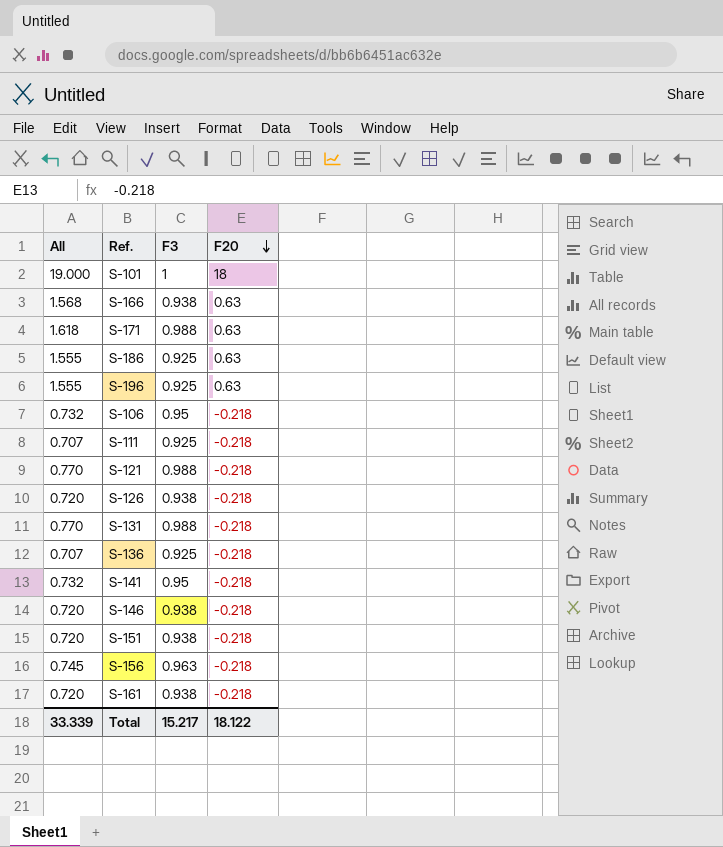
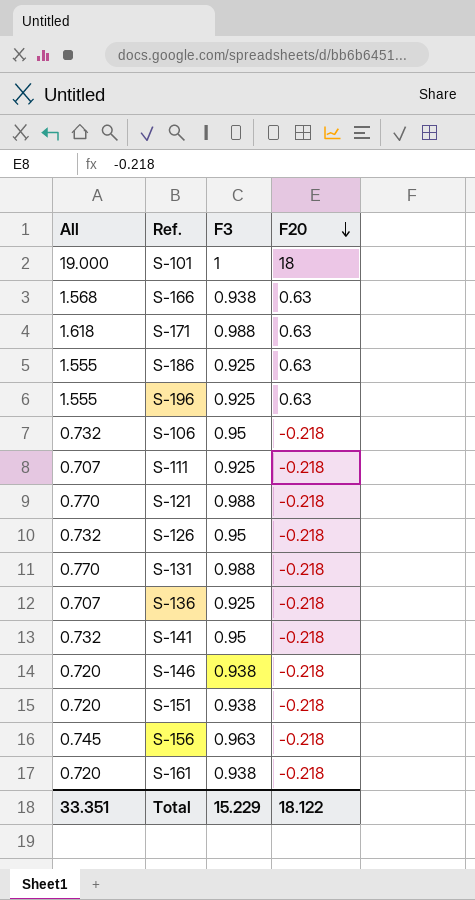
S-126 | All: 0.720 -> 0.732
S-126 | F3: 0.938 -> 0.95
Total | All: 33.339 -> 33.351
Total | F3: 15.217 -> 15.229

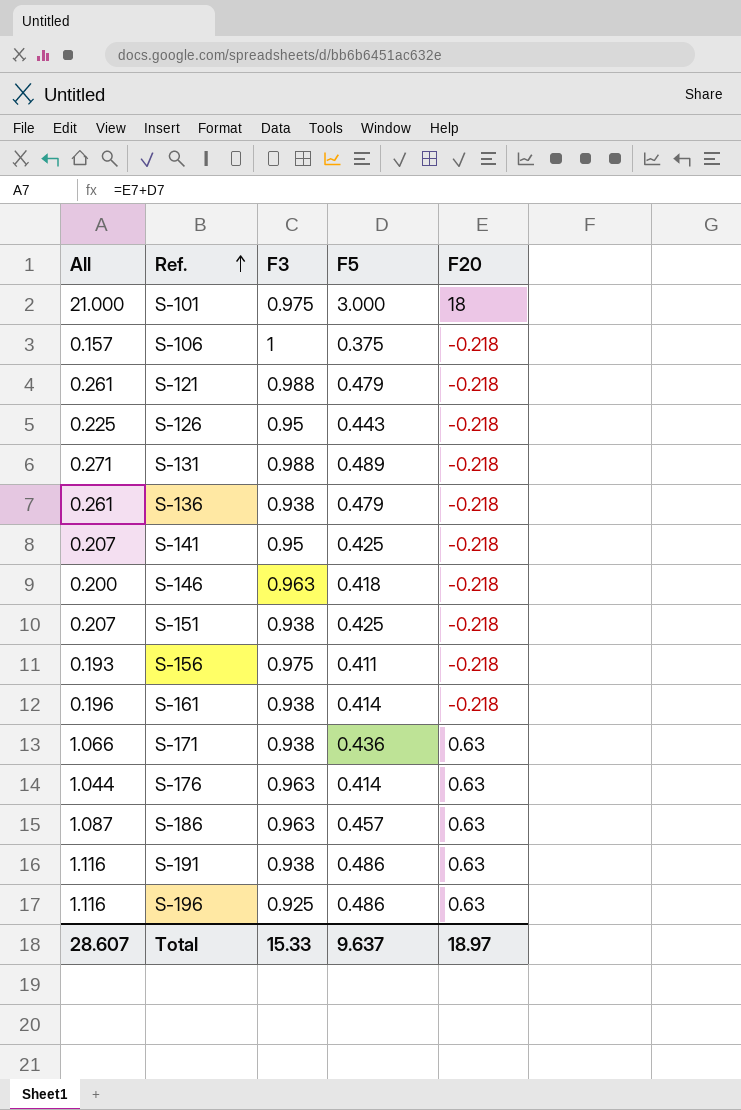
row order: F20 descending -> Ref. ascending
column All | formula: [F3] + [F20] -> [F5] + [F20]
column F5 | position: none -> 4
row S-166: 1.568 | 0.938 | 0.63 -> none
row S-111: 0.707 | 0.925 | -0.218 -> none
S-101 | F3: 1 -> 0.975
S-106 | F3: 0.95 -> 1
S-136 | F3: 0.925 -> 0.938
S-146 | F3: 0.938 -> 0.963
S-156 | F3: 0.963 -> 0.975
S-171 | F3: 0.988 -> 0.938
row S-176: none -> 1.044 | 0.963 | 0.414 | 0.63
S-186 | F3: 0.925 -> 0.963
row S-191: none -> 1.116 | 0.938 | 0.486 | 0.63
Total | All: 33.351 -> 28.607
Total | F3: 15.229 -> 15.33
Total | F20: 18.122 -> 18.97

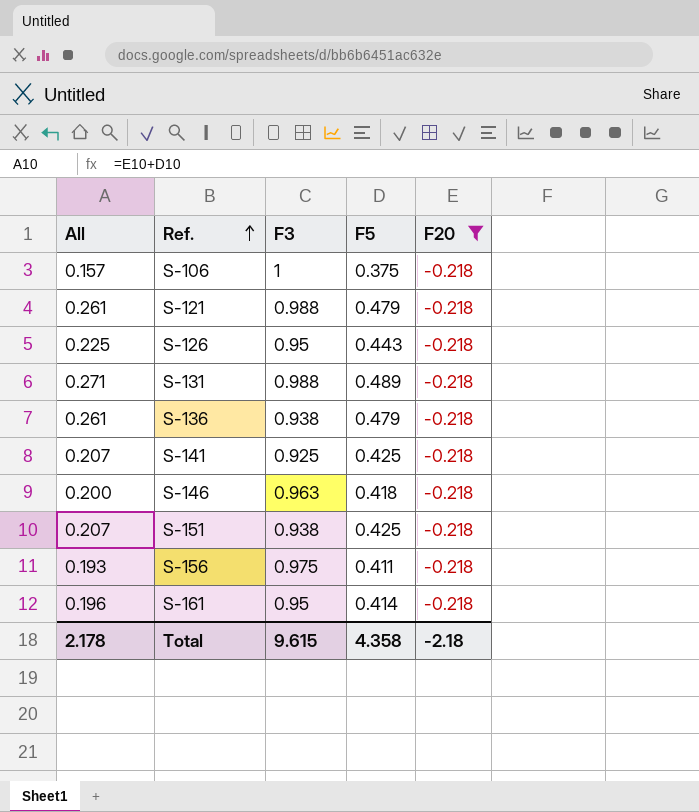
filter: none -> F20 = -0.218
S-141 | F3: 0.95 -> 0.925
S-161 | F3: 0.938 -> 0.95
Total | All: 28.607 -> 2.178
Total | F3: 15.33 -> 9.615
Total | F5: 9.637 -> 4.358
Total | F20: 18.97 -> -2.18

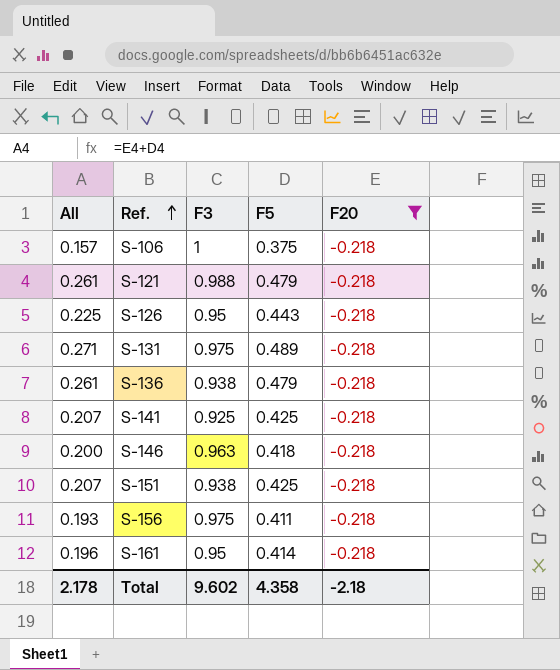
S-131 | F3: 0.988 -> 0.975
Total | F3: 9.615 -> 9.602

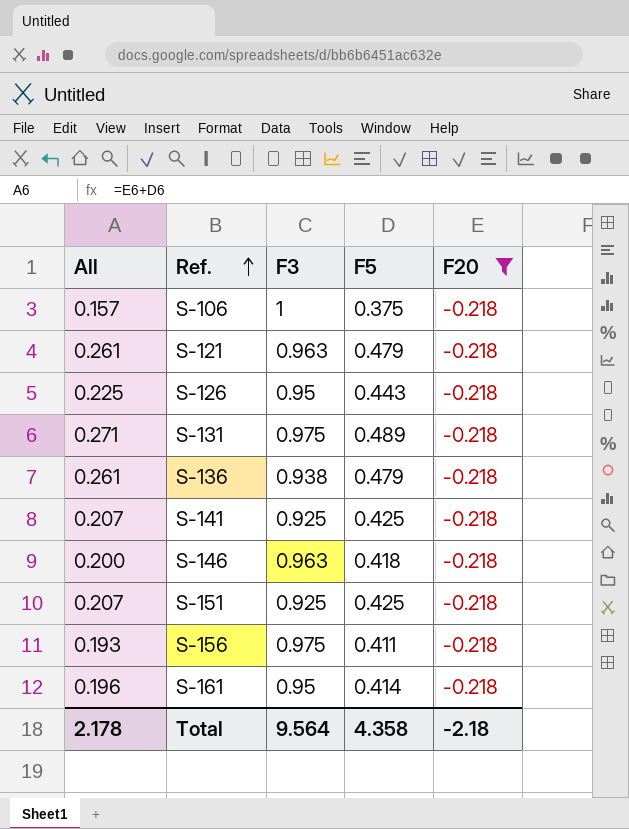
S-121 | F3: 0.988 -> 0.963
S-151 | F3: 0.938 -> 0.925
Total | F3: 9.602 -> 9.564

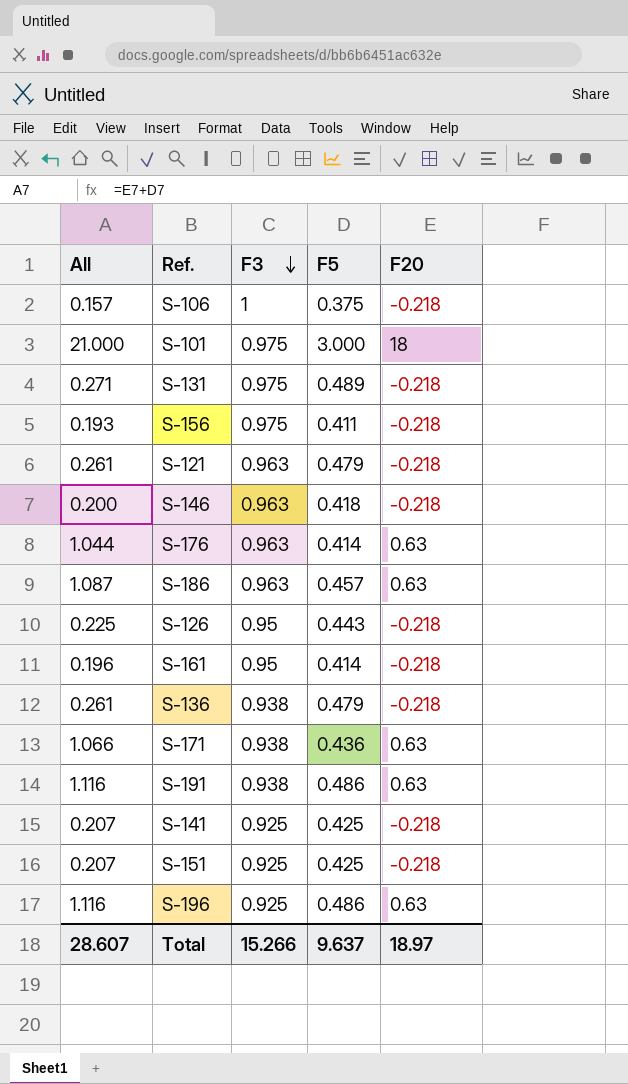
filter: F20 = -0.218 -> none
row order: Ref. ascending -> F3 descending
Total | All: 2.178 -> 28.607
Total | F3: 9.564 -> 15.266
Total | F5: 4.358 -> 9.637
Total | F20: -2.18 -> 18.97

